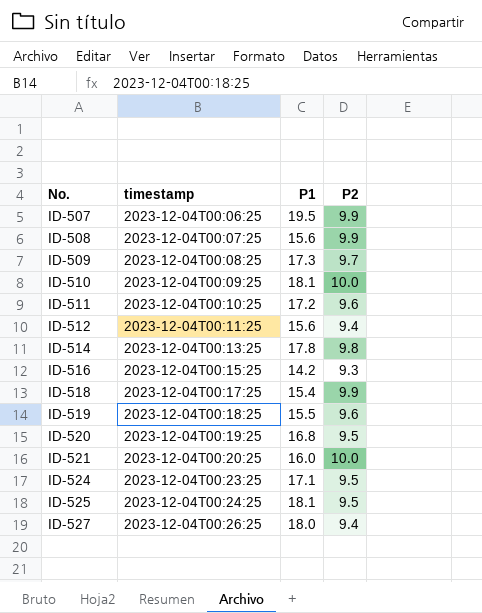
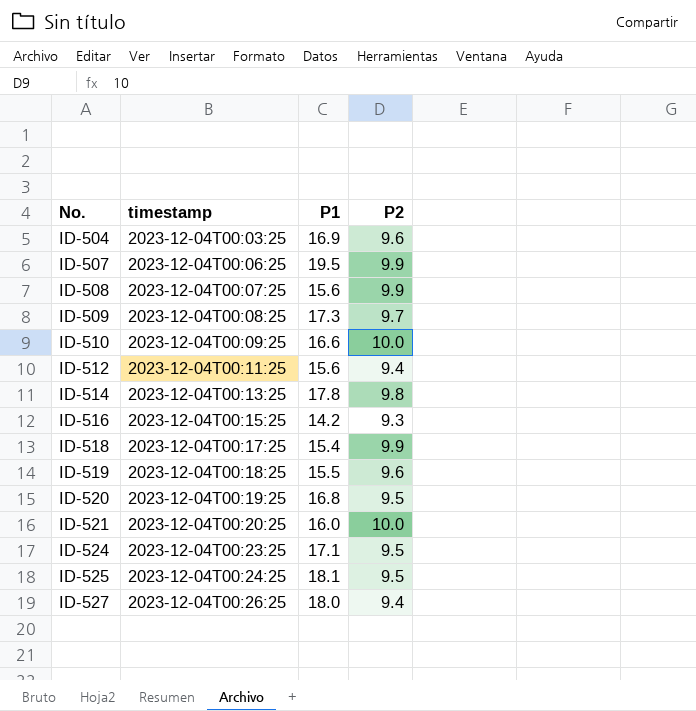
row ID-511: 2023-12-04T00:10:25 | 17.2 | 9.6 -> none
row ID-504: none -> 2023-12-04T00:03:25 | 16.9 | 9.6
ID-510 | P1: 18.1 -> 16.6

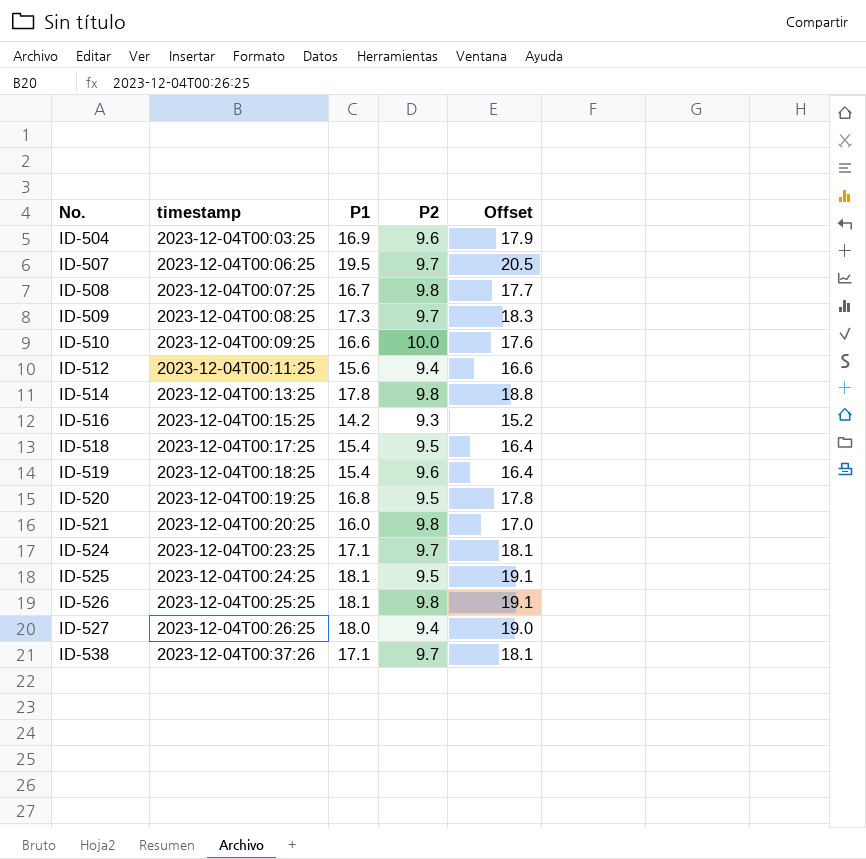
column Offset | formula: none -> [P1] + 1
ID-507 | P2: 9.9 -> 9.7
ID-508 | P1: 15.6 -> 16.7
ID-508 | P2: 9.9 -> 9.8
ID-518 | P2: 9.9 -> 9.5
ID-519 | P1: 15.5 -> 15.4
ID-521 | P2: 10.0 -> 9.8
ID-524 | P2: 9.5 -> 9.7
row ID-526: none -> 2023-12-04T00:25:25 | 18.1 | 9.8 | 19.1
row ID-538: none -> 2023-12-04T00:37:26 | 17.1 | 9.7 | 18.1

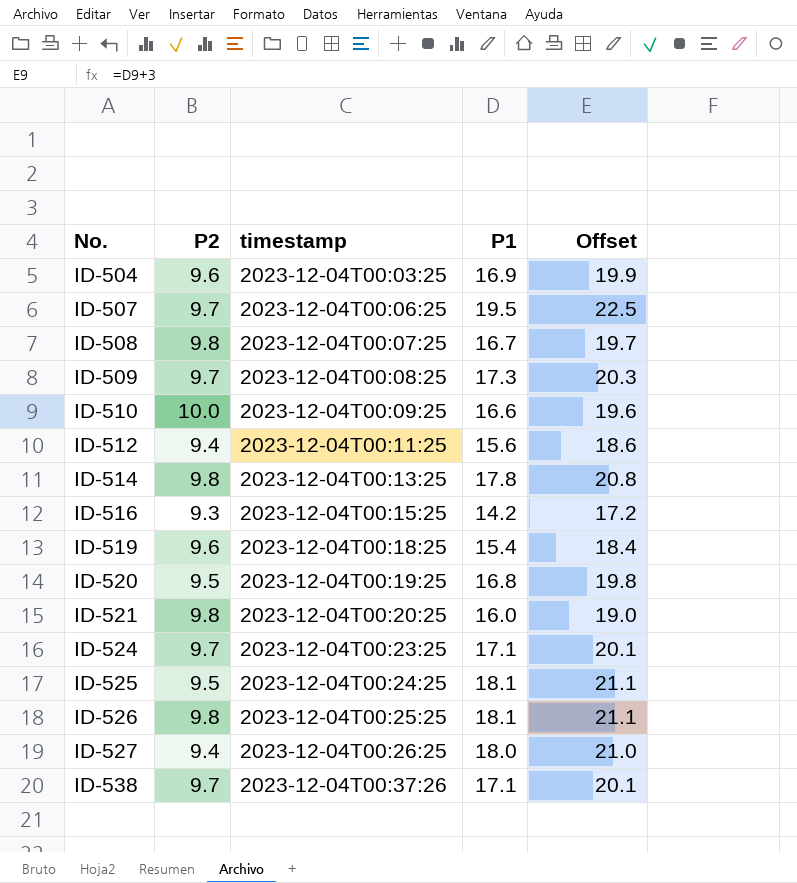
column P2 | position: 4 -> 2
column Offset | formula: [P1] + 1 -> [P1] + 3
row ID-518: 2023-12-04T00:17:25 | 15.4 | 9.5 | 16.4 -> none

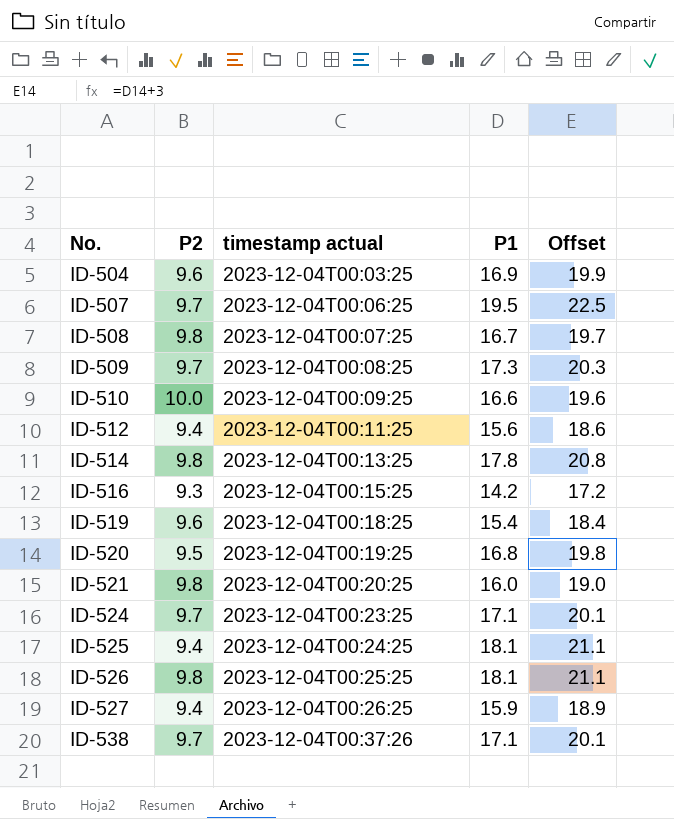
column name: timestamp -> timestamp actual
ID-525 | P2: 9.5 -> 9.4
ID-527 | P1: 18.0 -> 15.9
ID-527 | Offset: 21.0 -> 18.9

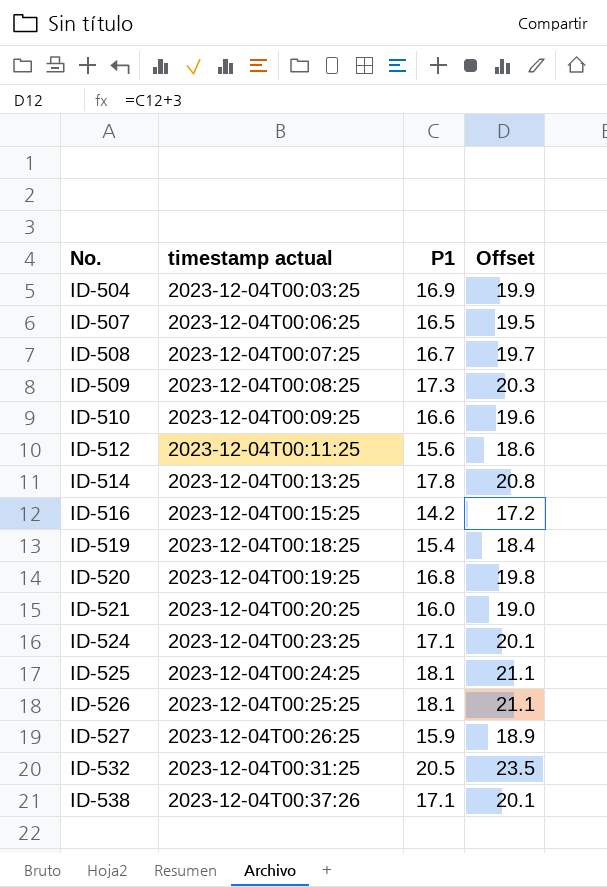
column P2 | position: 2 -> none
ID-507 | P1: 19.5 -> 16.5
ID-507 | Offset: 22.5 -> 19.5
row ID-532: none -> 2023-12-04T00:31:25 | 20.5 | 23.5

